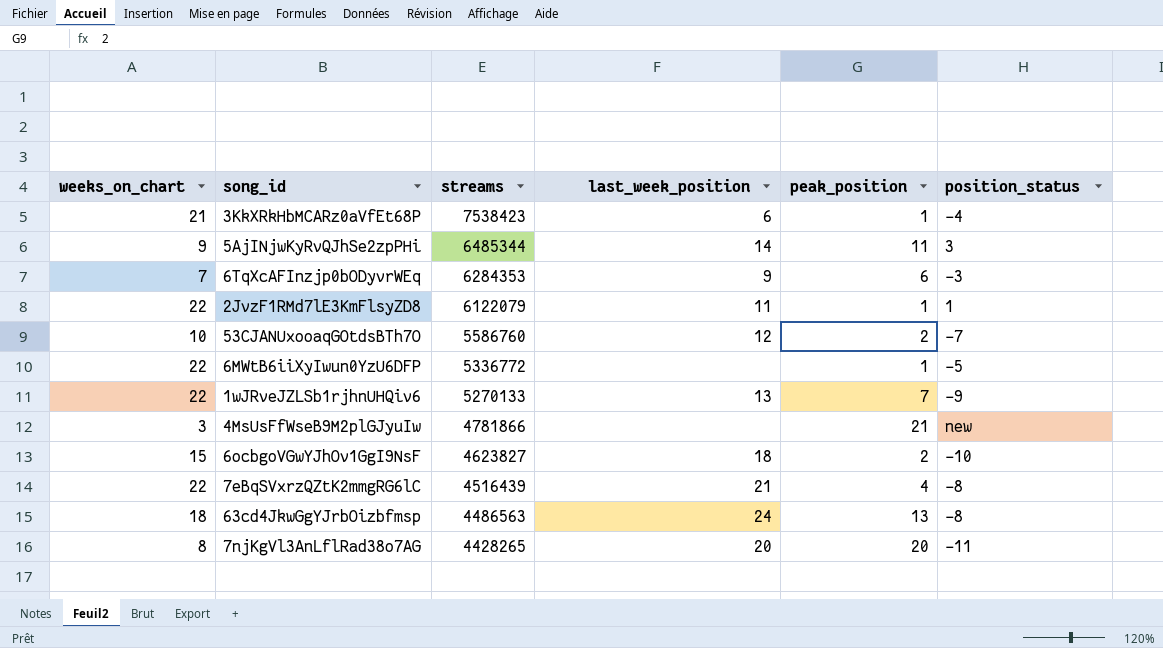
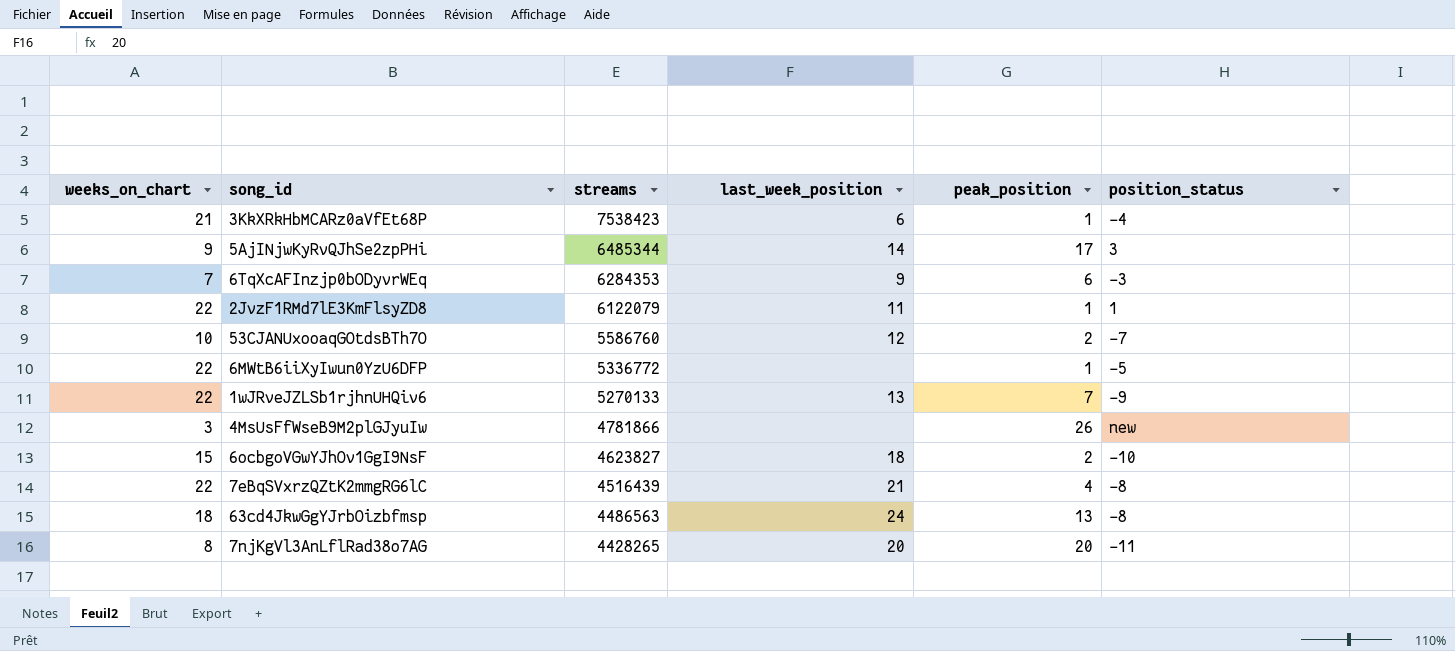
5AjINjwKyRvQJhSe2zpPHi | peak_position: 11 -> 17
4MsUsFfWseB9M2plGJyuIw | peak_position: 21 -> 26

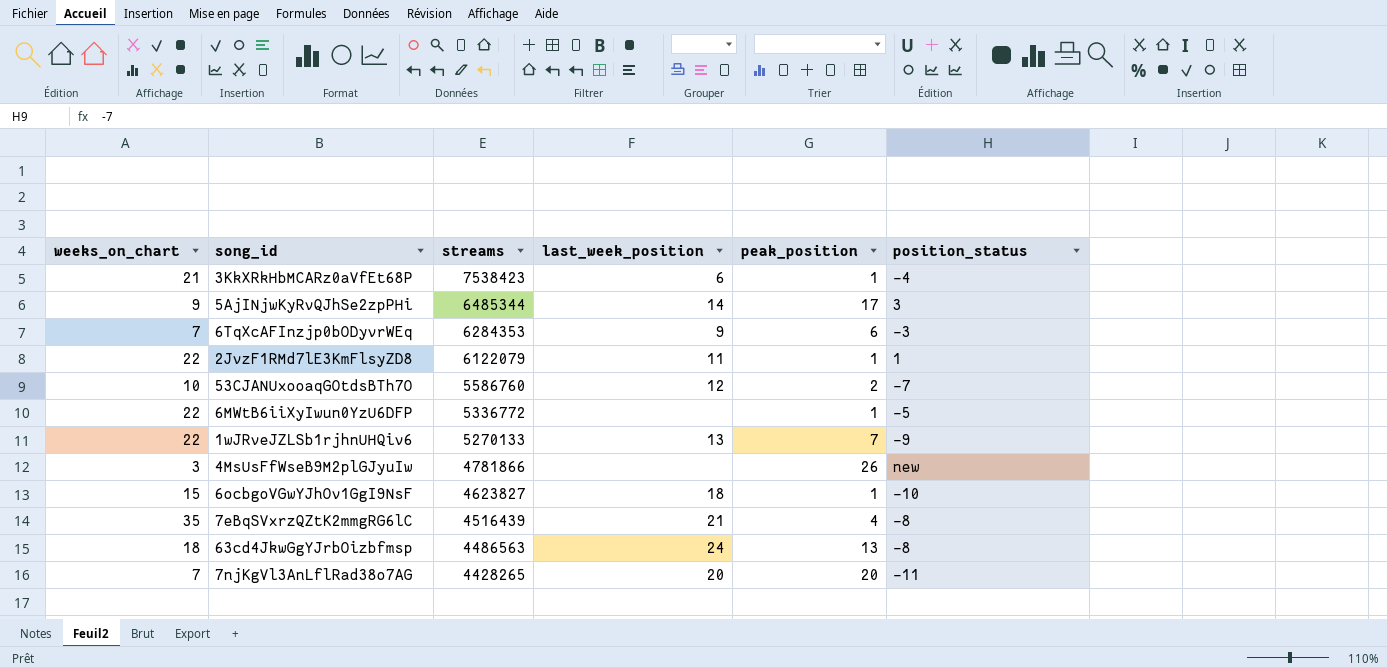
6ocbgoVGwYJhOv1GgI9NsF | peak_position: 2 -> 1
7eBqSVxrzQZtK2mmgRG6lC | weeks_on_chart: 22 -> 35
7njKgVl3AnLflRad38o7AG | weeks_on_chart: 8 -> 7

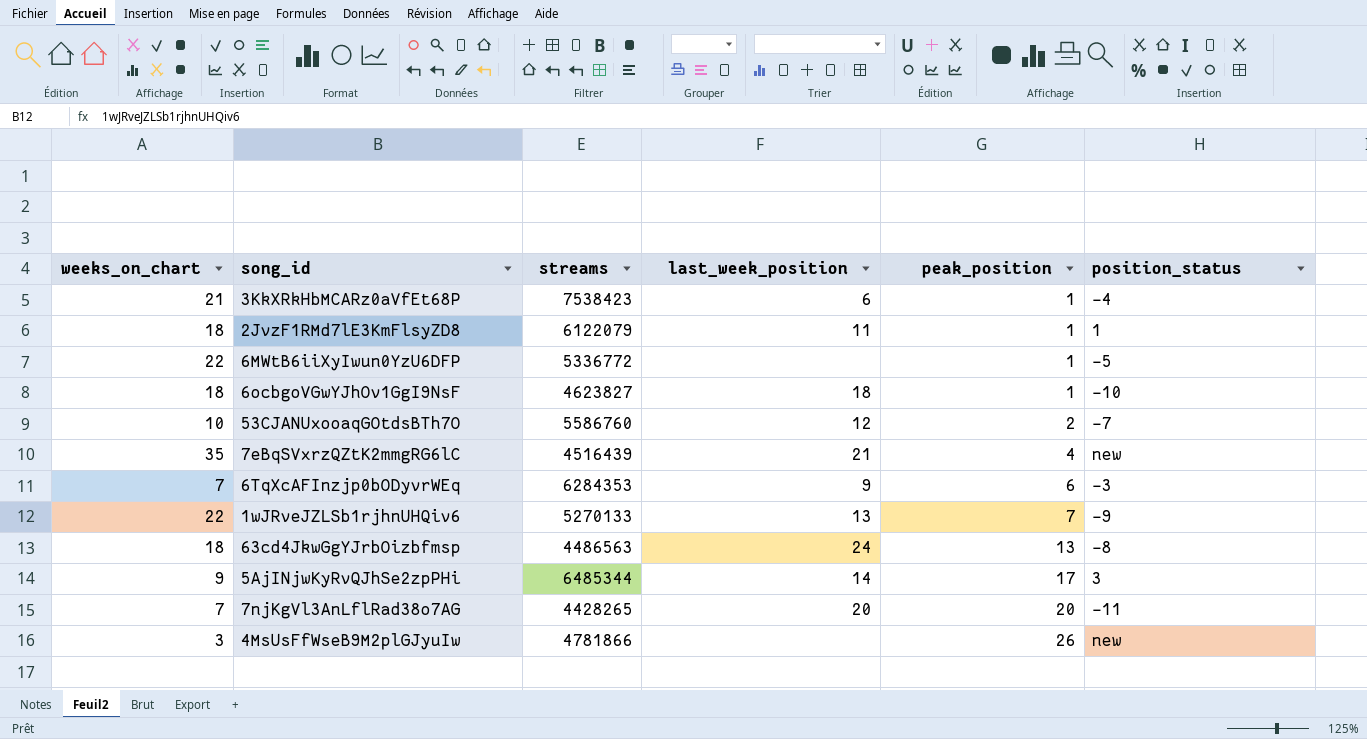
row order: streams descending -> peak_position ascending
2JvzF1RMd7lE3KmFlsyZD8 | weeks_on_chart: 22 -> 18
6ocbgoVGwYJhOv1GgI9NsF | weeks_on_chart: 15 -> 18
7eBqSVxrzQZtK2mmgRG6lC | position_status: -8 -> new

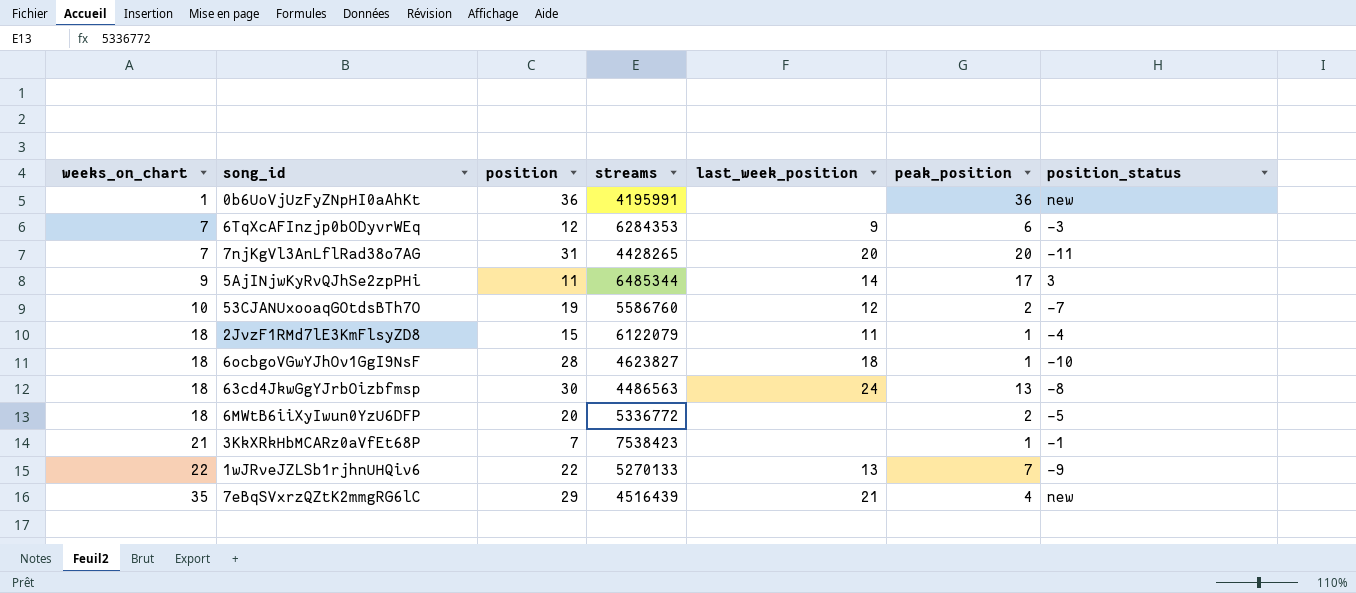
row order: peak_position ascending -> weeks_on_chart ascending
column position | position: none -> 3
row 4MsUsFfWseB9M2plGJyuIw: 3 | 4781866 | none | 26 | new -> none
row 0b6UoVjUzFyZNpHI0aAhKt: none -> 1 | 36 | 4195991 | none | 36 | new
2JvzF1RMd7lE3KmFlsyZD8 | position_status: 1 -> -4
6MWtB6iiXyIwun0YzU6DFP | weeks_on_chart: 22 -> 18
6MWtB6iiXyIwun0YzU6DFP | peak_position: 1 -> 2
3KkXRkHbMCARz0aVfEt68P | last_week_position: 6 -> none
3KkXRkHbMCARz0aVfEt68P | position_status: -4 -> -1

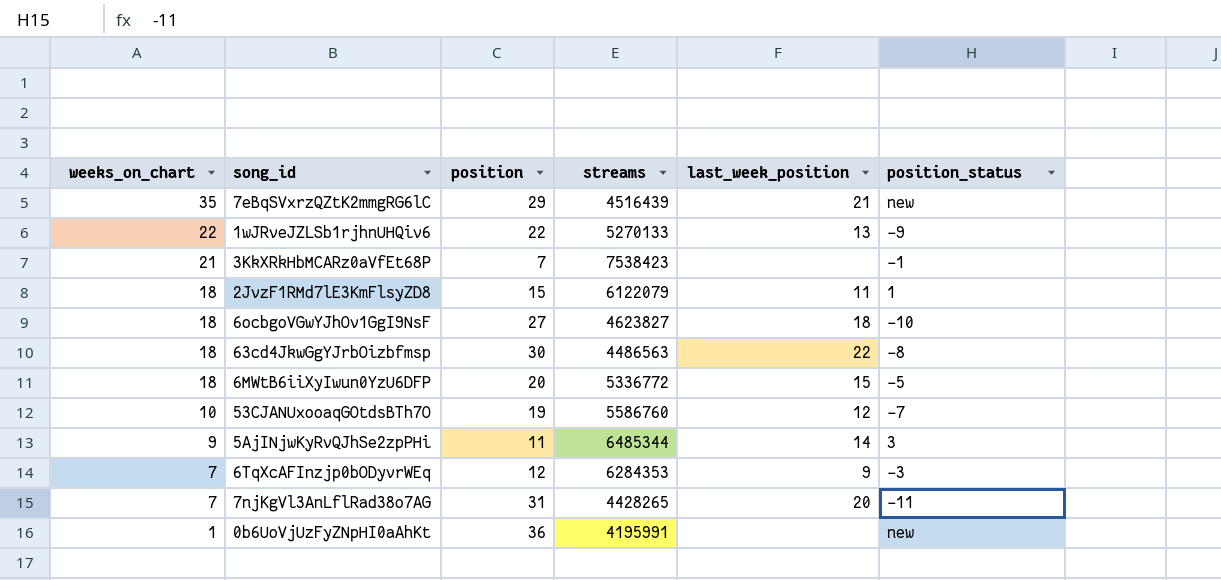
row order: weeks_on_chart ascending -> weeks_on_chart descending
column peak_position | position: 6 -> none
2JvzF1RMd7lE3KmFlsyZD8 | position_status: -4 -> 1
6ocbgoVGwYJhOv1GgI9NsF | position: 28 -> 27
63cd4JkwGgYJrbOizbfmsp | last_week_position: 24 -> 22
6MWtB6iiXyIwun0YzU6DFP | last_week_position: none -> 15

